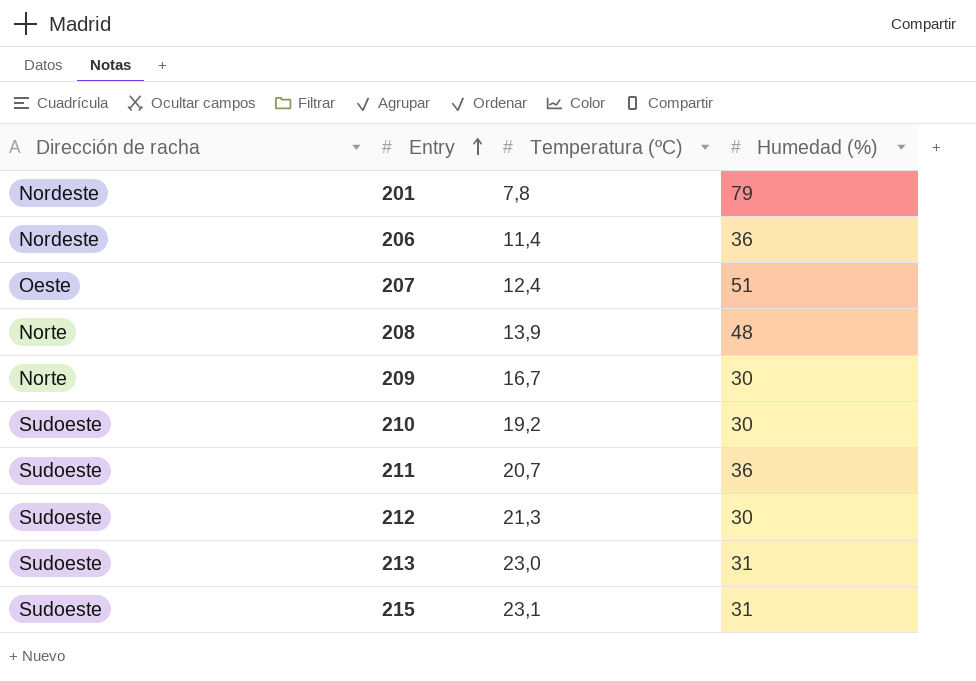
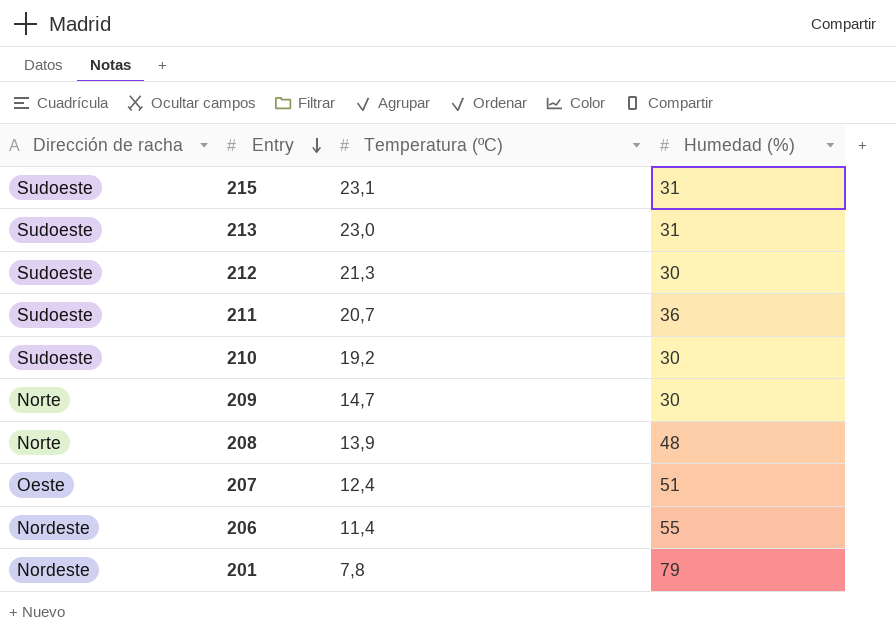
row order: Entry ascending -> Entry descending
209 | Temperatura (ºC): 16,7 -> 14,7
206 | Humedad (%): 36 -> 55

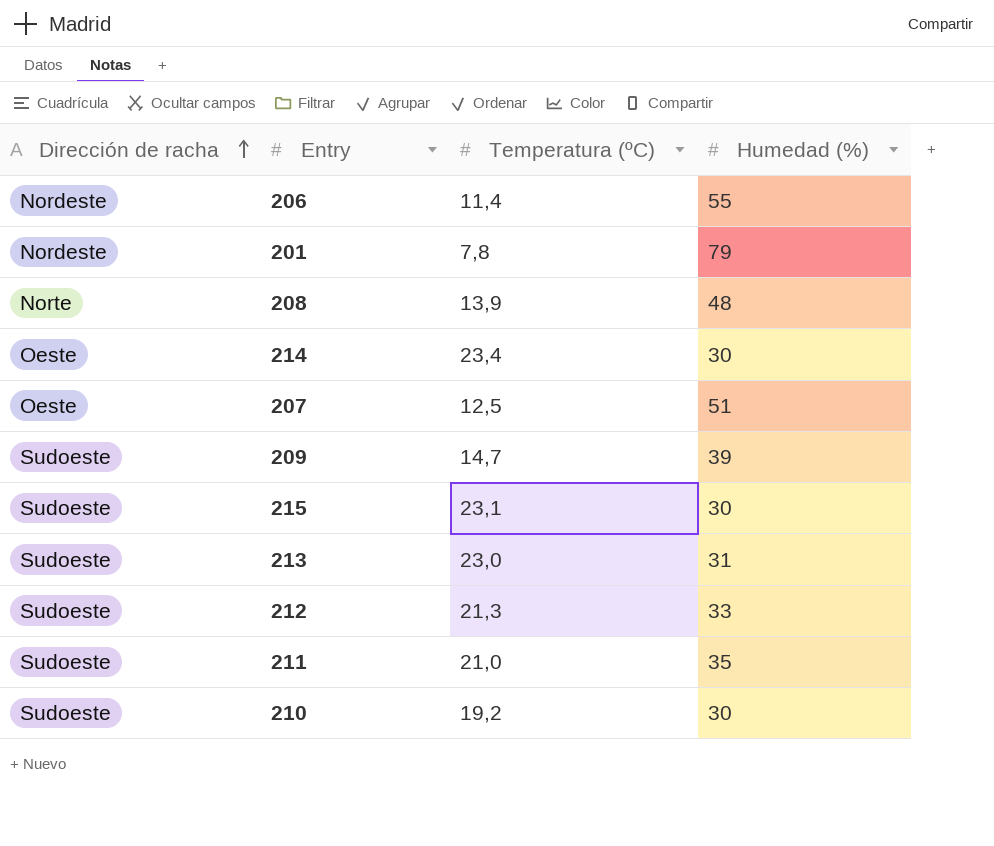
row order: Entry descending -> Dirección de racha ascending
row 214: none -> Oeste | 23,4 | 30
207 | Temperatura (ºC): 12,4 -> 12,5
209 | Dirección de racha: Norte -> Sudoeste
209 | Humedad (%): 30 -> 39
215 | Humedad (%): 31 -> 30
212 | Humedad (%): 30 -> 33
211 | Temperatura (ºC): 20,7 -> 21,0
211 | Humedad (%): 36 -> 35

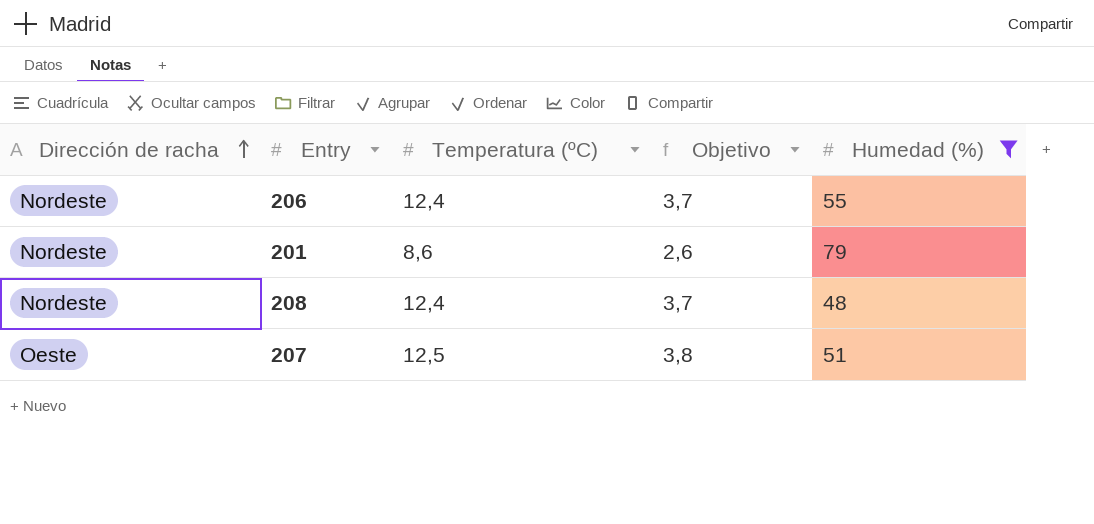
filter: none -> Humedad (%) >= 48
column Objetivo | formula: none -> [Temperatura (ºC)] * 0,3
206 | Temperatura (ºC): 11,4 -> 12,4
201 | Temperatura (ºC): 7,8 -> 8,6
208 | Dirección de racha: Norte -> Nordeste
208 | Temperatura (ºC): 13,9 -> 12,4

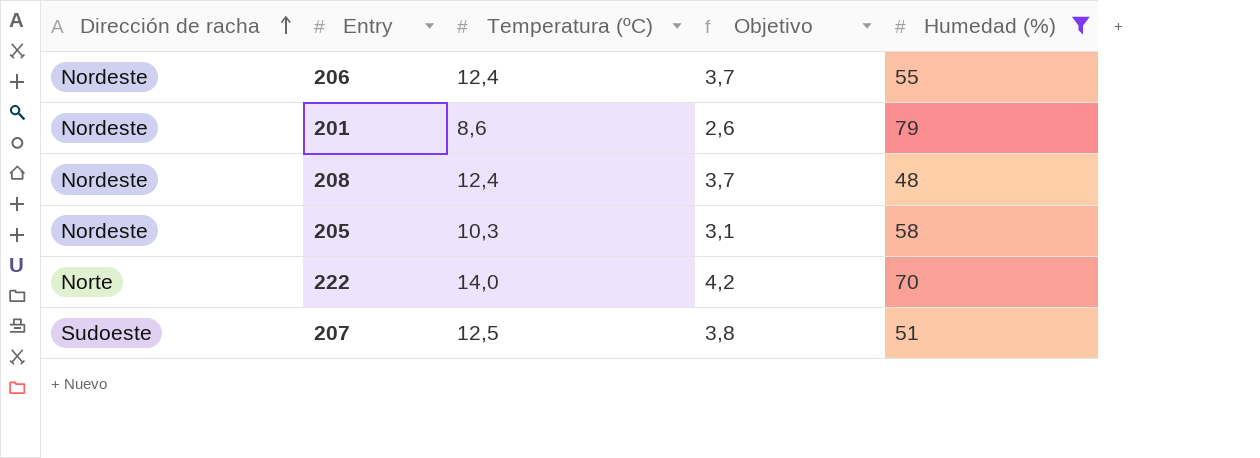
row 205: none -> Nordeste | 10,3 | 3,1 | 58
row 222: none -> Norte | 14,0 | 4,2 | 70
207 | Dirección de racha: Oeste -> Sudoeste

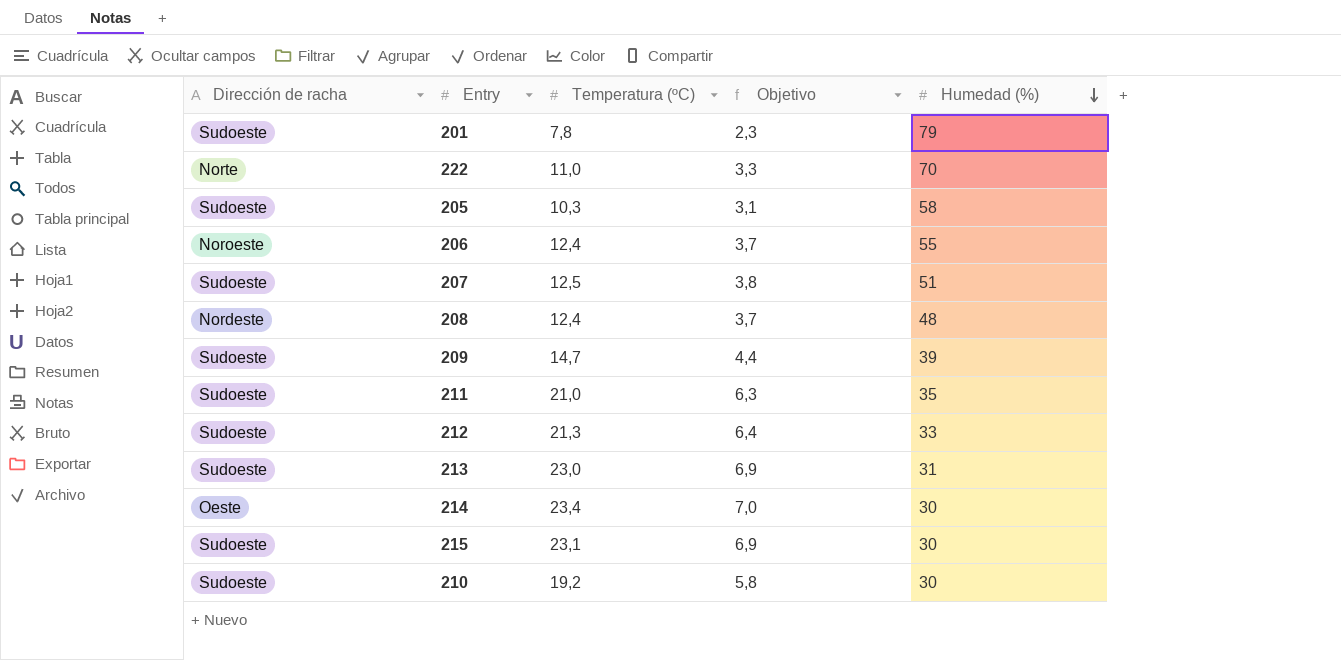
filter: Humedad (%) >= 48 -> none
row order: Dirección de racha ascending -> Humedad (%) descending
201 | Dirección de racha: Nordeste -> Sudoeste
201 | Temperatura (ºC): 8,6 -> 7,8
201 | Objetivo: 2,6 -> 2,3
222 | Temperatura (ºC): 14,0 -> 11,0
222 | Objetivo: 4,2 -> 3,3
205 | Dirección de racha: Nordeste -> Sudoeste
206 | Dirección de racha: Nordeste -> Noroeste

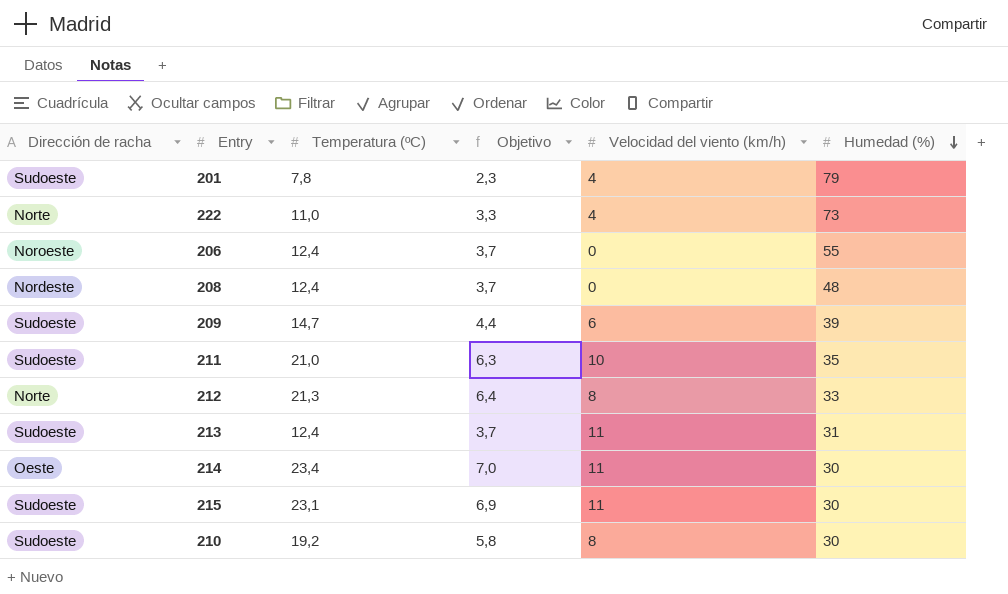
column Velocidad del viento (km/h) | position: none -> 5
row 205: Sudoeste | 10,3 | 3,1 | 58 -> none
row 207: Sudoeste | 12,5 | 3,8 | 51 -> none
222 | Humedad (%): 70 -> 73
212 | Dirección de racha: Sudoeste -> Norte
213 | Temperatura (ºC): 23,0 -> 12,4
213 | Objetivo: 6,9 -> 3,7

